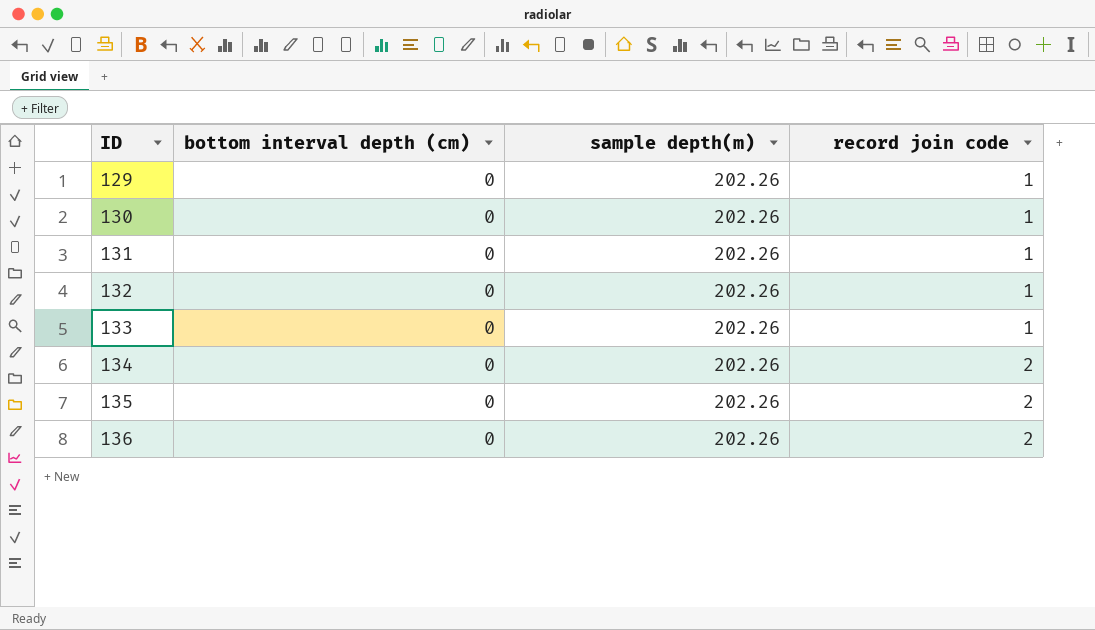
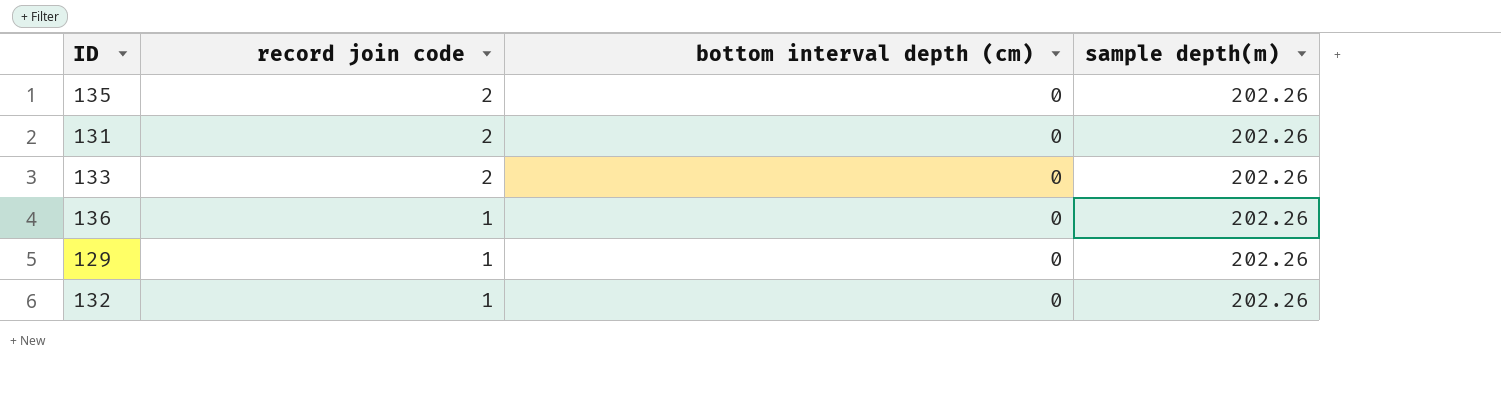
row order: ID ascending -> record join code descending
column record join code | position: 4 -> 2
row 130: 0 | 202.26 | 1 -> none
row 134: 0 | 202.26 | 2 -> none
131 | record join code: 1 -> 2
133 | record join code: 1 -> 2
136 | record join code: 2 -> 1

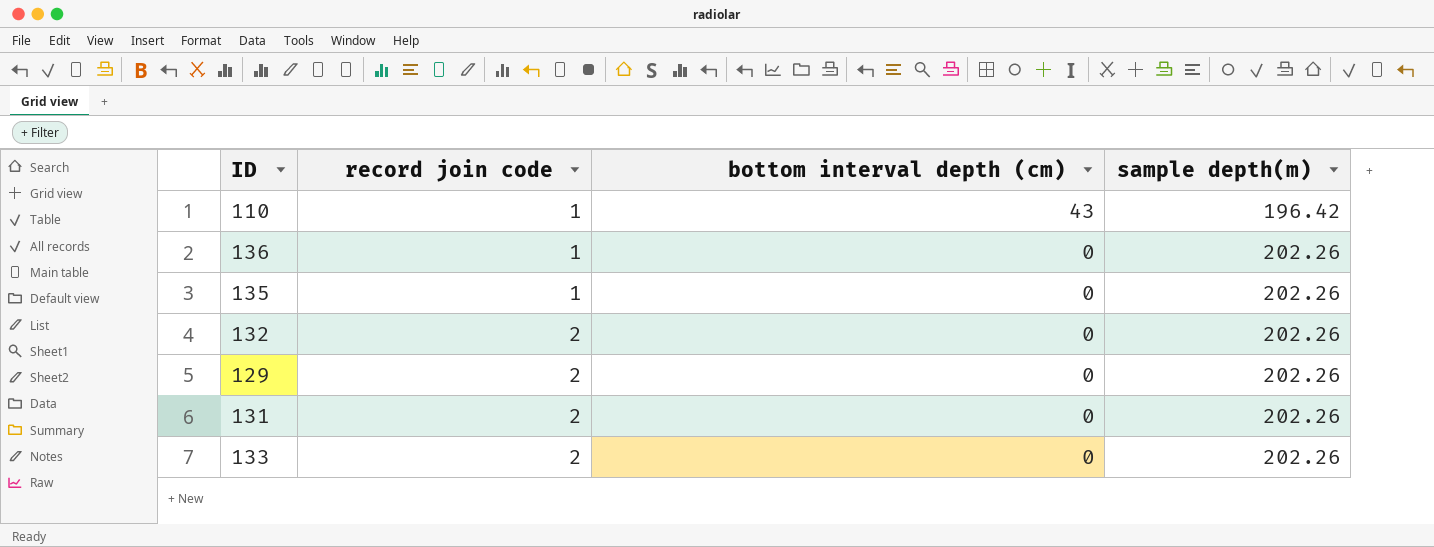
row order: record join code descending -> record join code ascending
row 110: none -> 1 | 43 | 196.42
135 | record join code: 2 -> 1
132 | record join code: 1 -> 2
129 | record join code: 1 -> 2

